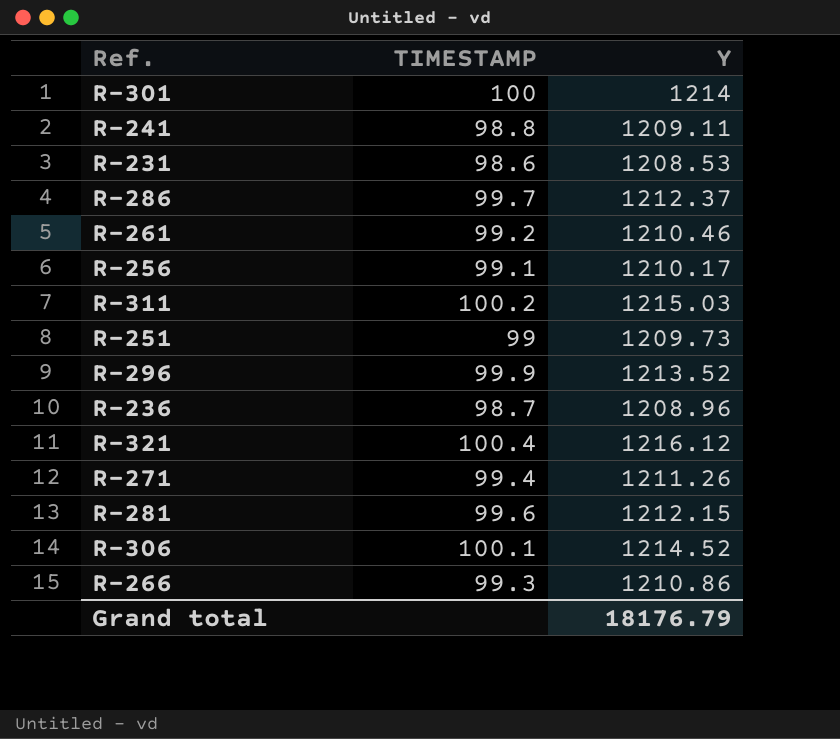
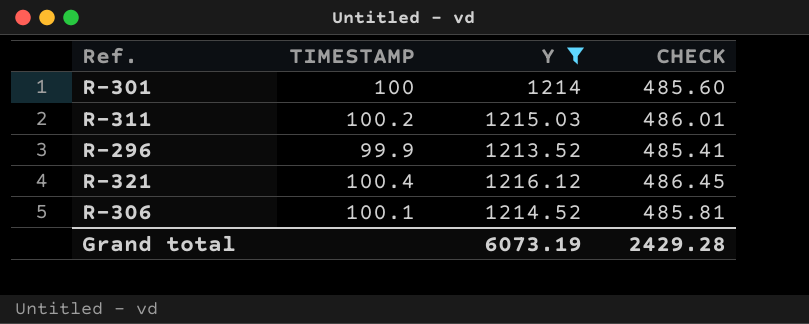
filter: none -> Y >= 1213.52
column CHECK | formula: none -> [Y] * 0.4
Grand total | Y: 18176.79 -> 6073.19

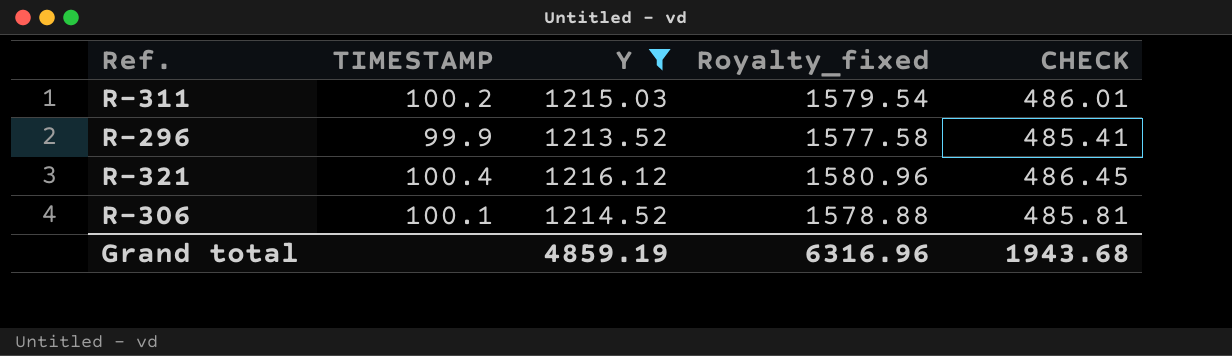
column Royalty_fixed | formula: none -> [Y] * 1.3
row R-301: 100 | 1214 | 485.60 -> none
Grand total | Y: 6073.19 -> 4859.19
Grand total | CHECK: 2429.28 -> 1943.68

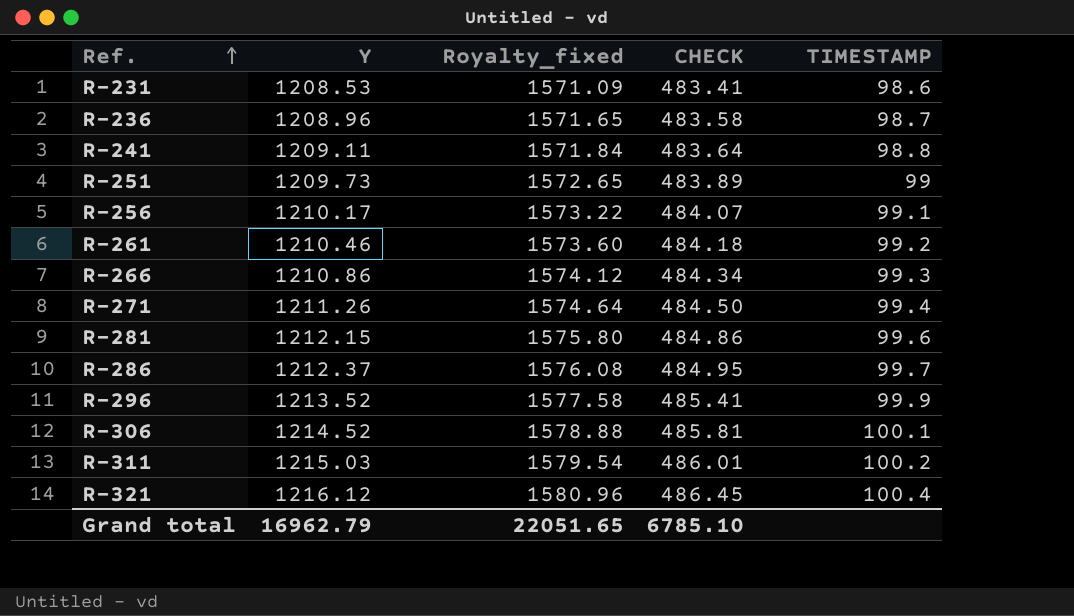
filter: Y >= 1213.52 -> none
row order: none -> Ref. ascending
column TIMESTAMP | position: 2 -> 5
Grand total | Y: 4859.19 -> 16962.79
Grand total | Royalty_fixed: 6316.96 -> 22051.65
Grand total | CHECK: 1943.68 -> 6785.10

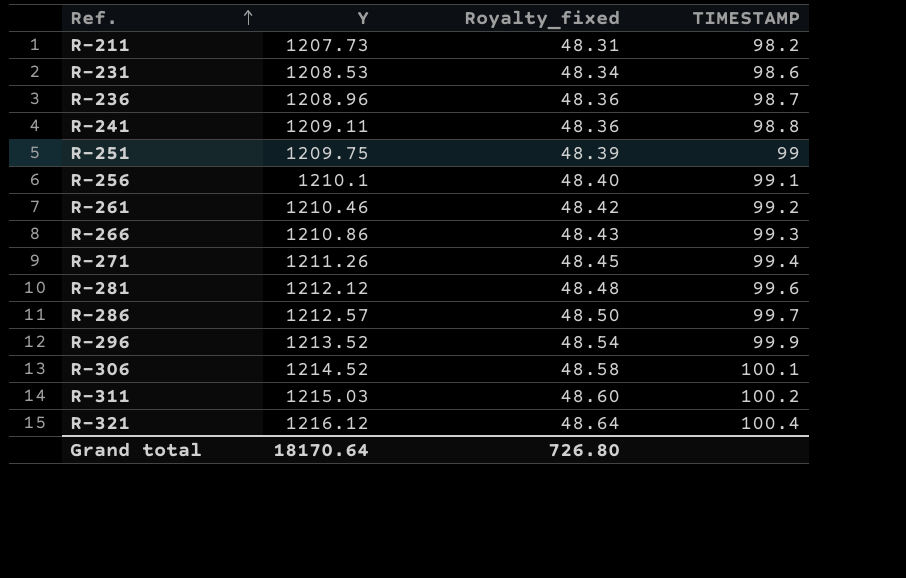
column CHECK | formula: [Y] * 0.4 -> none
column Royalty_fixed | formula: [Y] * 1.3 -> [Y] * 0.04
row R-211: none -> 1207.73 | 48.31 | 98.2
R-251 | Y: 1209.73 -> 1209.75
R-256 | Y: 1210.17 -> 1210.1
R-281 | Y: 1212.15 -> 1212.12
R-286 | Y: 1212.37 -> 1212.57
Grand total | Y: 16962.79 -> 18170.64
Grand total | Royalty_fixed: 22051.65 -> 726.80

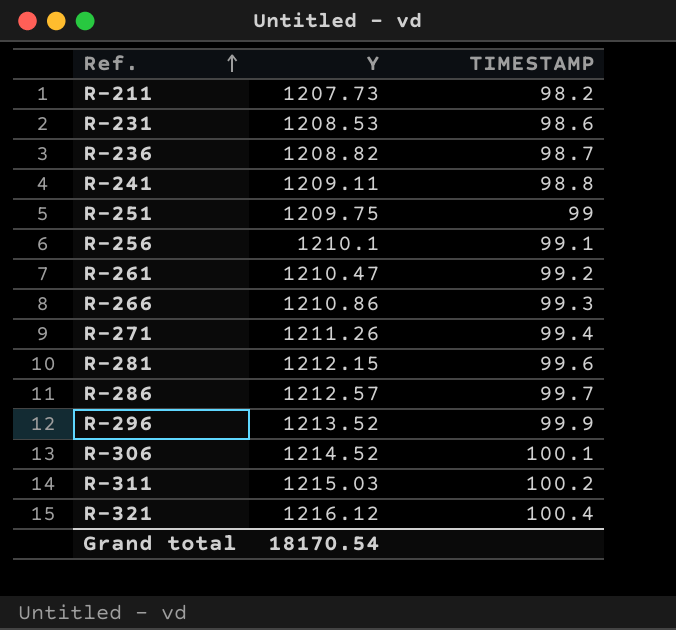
column Royalty_fixed | formula: [Y] * 0.04 -> none
R-236 | Y: 1208.96 -> 1208.82
R-261 | Y: 1210.46 -> 1210.47
R-281 | Y: 1212.12 -> 1212.15
Grand total | Y: 18170.64 -> 18170.54

